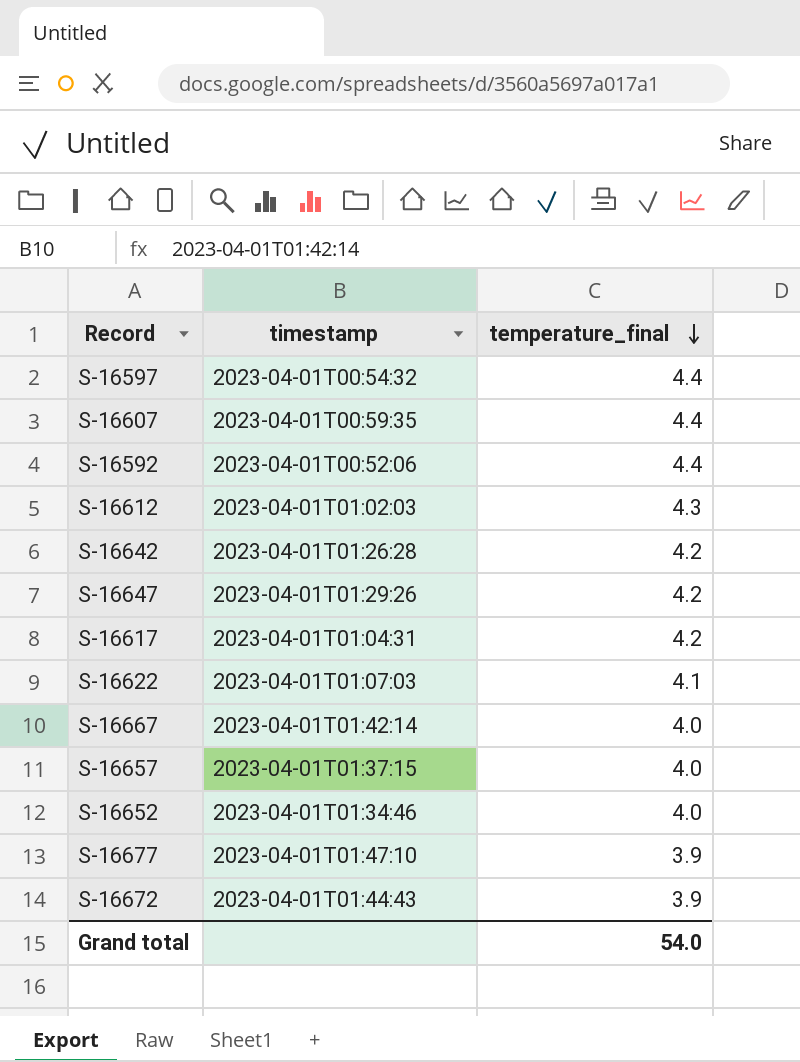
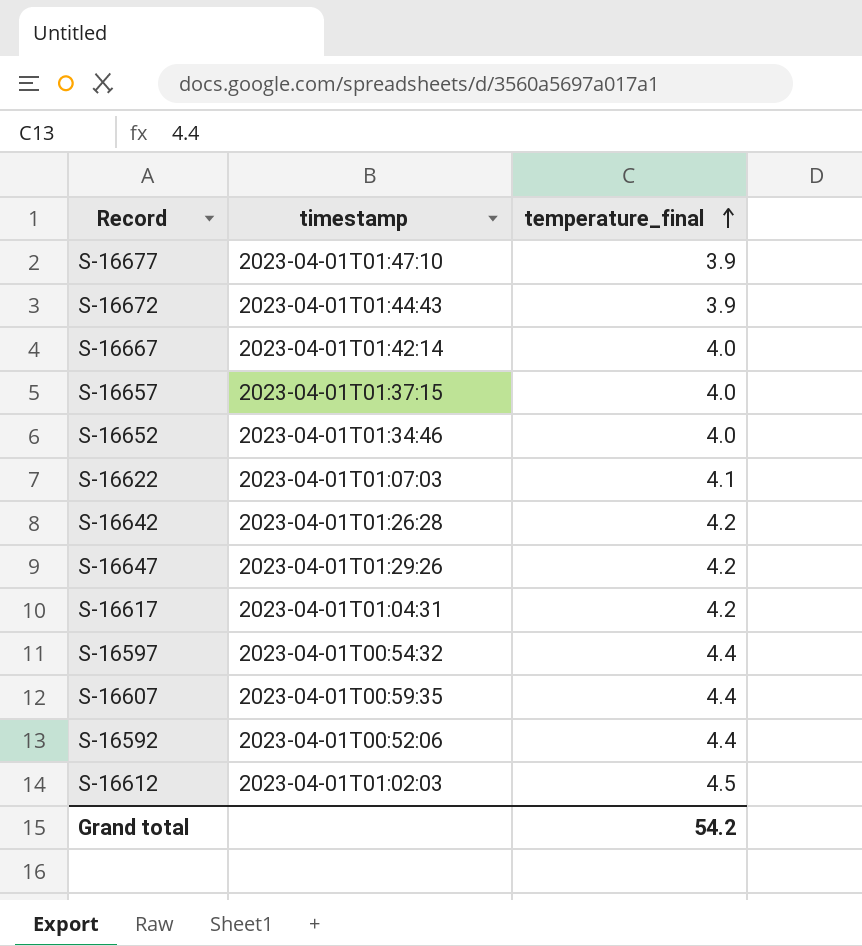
row order: temperature_final descending -> temperature_final ascending
S-16612 | temperature_final: 4.3 -> 4.5
Grand total | temperature_final: 54.0 -> 54.2

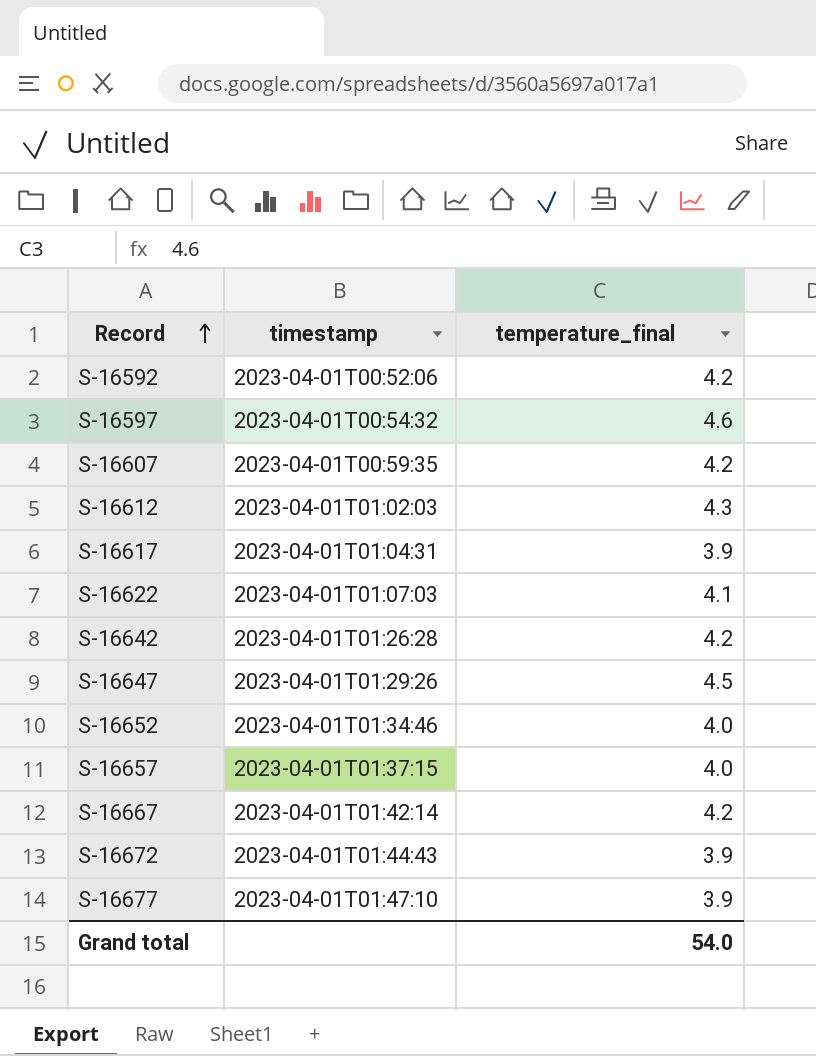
row order: temperature_final ascending -> Record ascending
S-16592 | temperature_final: 4.4 -> 4.2
S-16597 | temperature_final: 4.4 -> 4.6
S-16607 | temperature_final: 4.4 -> 4.2
S-16612 | temperature_final: 4.5 -> 4.3
S-16617 | temperature_final: 4.2 -> 3.9
S-16647 | temperature_final: 4.2 -> 4.5
S-16667 | temperature_final: 4.0 -> 4.2
Grand total | temperature_final: 54.2 -> 54.0

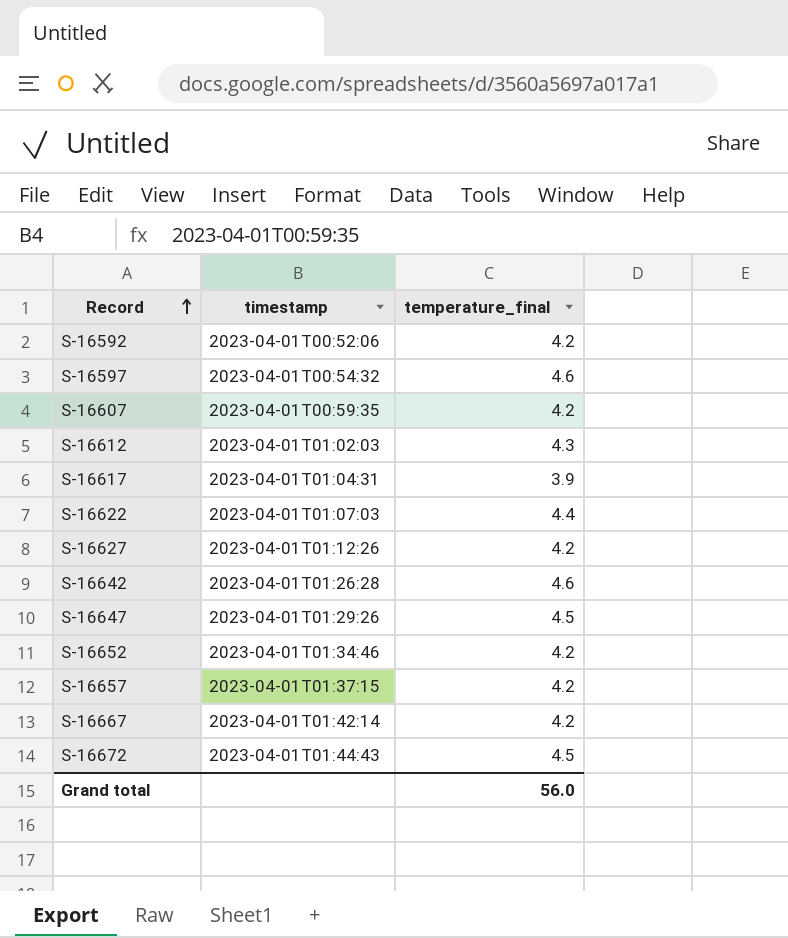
row S-16677: 2023-04-01T01:47:10 | 3.9 -> none
S-16622 | temperature_final: 4.1 -> 4.4
row S-16627: none -> 2023-04-01T01:12:26 | 4.2
S-16642 | temperature_final: 4.2 -> 4.6
S-16652 | temperature_final: 4.0 -> 4.2
S-16657 | temperature_final: 4.0 -> 4.2
S-16672 | temperature_final: 3.9 -> 4.5
Grand total | temperature_final: 54.0 -> 56.0

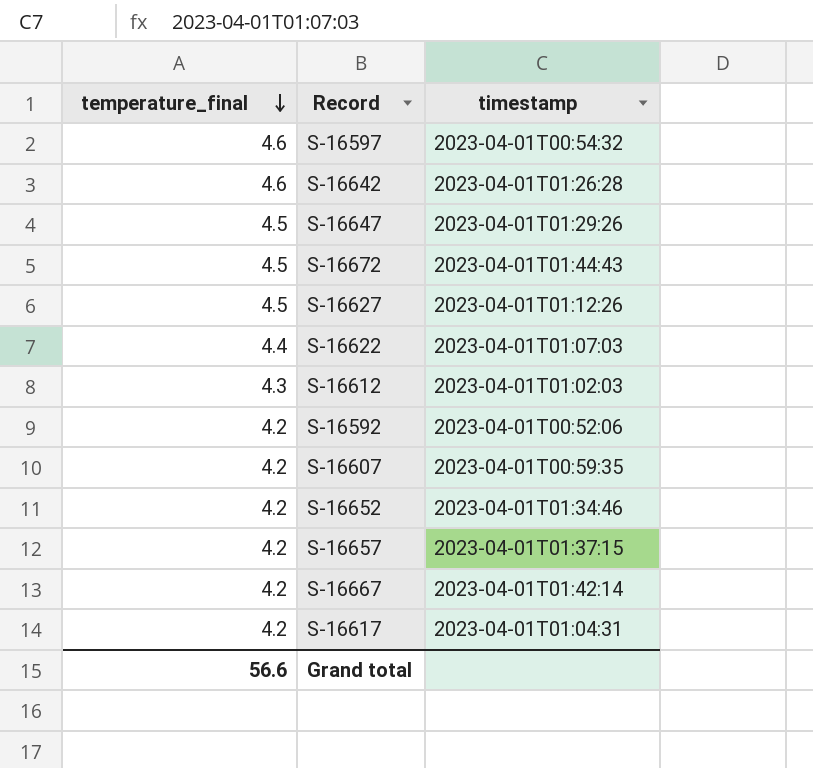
row order: Record ascending -> temperature_final descending
column temperature_final | position: 3 -> 1
S-16627 | temperature_final: 4.2 -> 4.5
S-16617 | temperature_final: 3.9 -> 4.2
Grand total | temperature_final: 56.0 -> 56.6

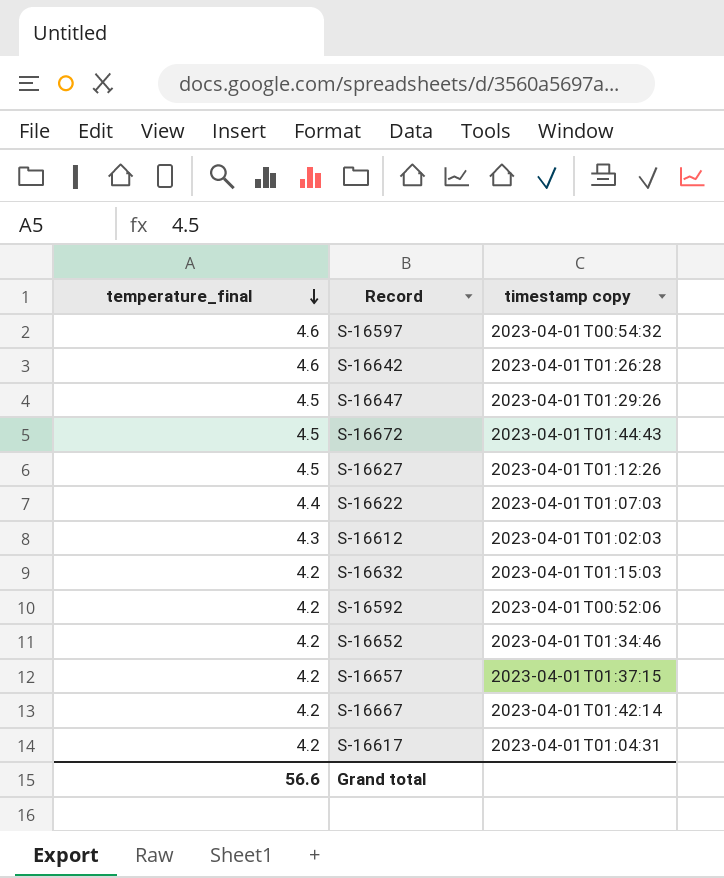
column name: timestamp -> timestamp copy
row S-16607: 4.2 | 2023-04-01T00:59:35 -> none
row S-16632: none -> 4.2 | 2023-04-01T01:15:03

